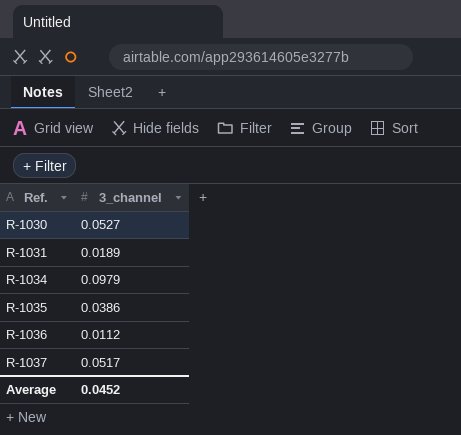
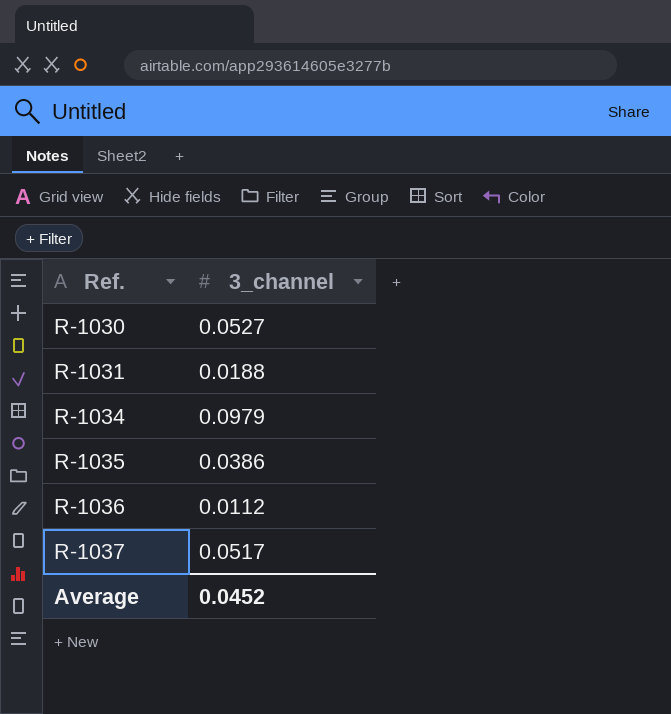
R-1031 | 3_channel: 0.0189 -> 0.0188

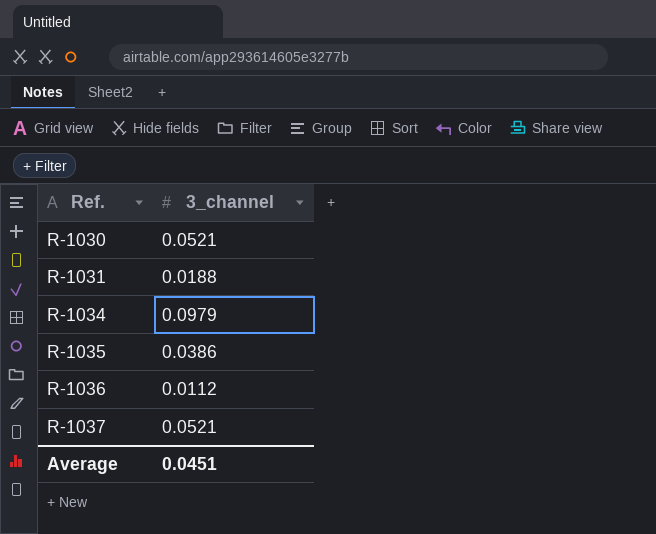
R-1030 | 3_channel: 0.0527 -> 0.0521
R-1037 | 3_channel: 0.0517 -> 0.0521
Average | 3_channel: 0.0452 -> 0.0451

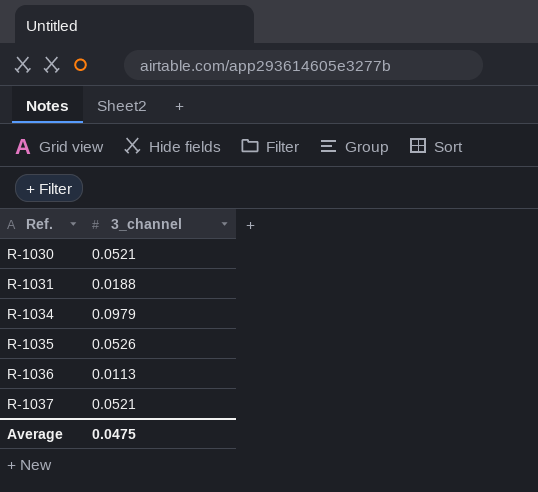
R-1035 | 3_channel: 0.0386 -> 0.0526
R-1036 | 3_channel: 0.0112 -> 0.0113
Average | 3_channel: 0.0451 -> 0.0475

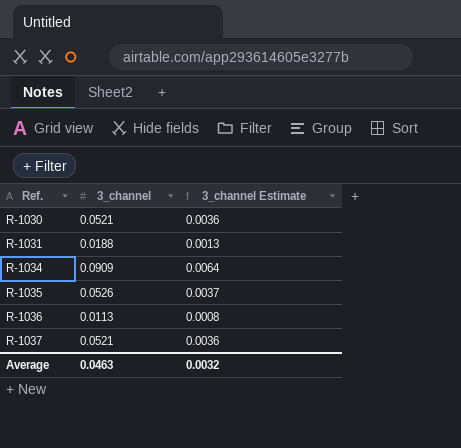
column 3_channel Estimate | formula: none -> [3_channel] * 0.07
R-1034 | 3_channel: 0.0979 -> 0.0909
Average | 3_channel: 0.0475 -> 0.0463

